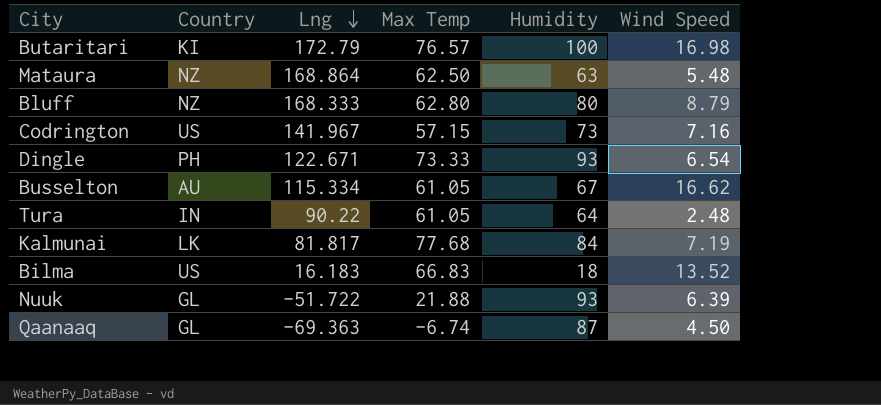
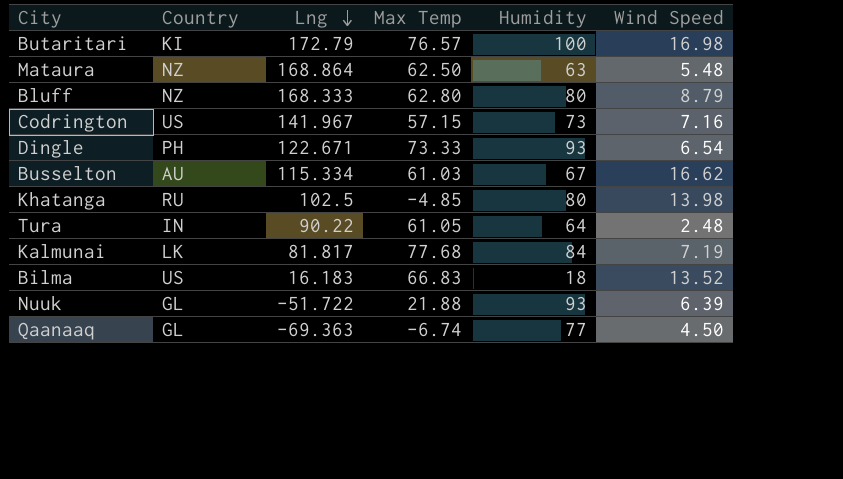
Busselton | Max Temp: 61.05 -> 61.03
row Khatanga: none -> RU | 102.5 | -4.85 | 80 | 13.98
Qaanaaq | Humidity: 87 -> 77

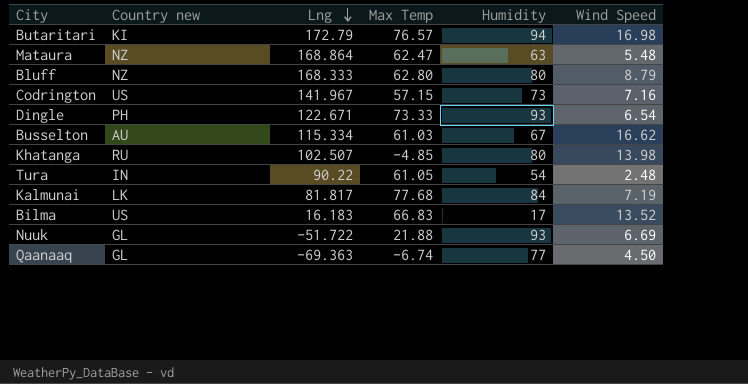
column name: Country -> Country new
Butaritari | Humidity: 100 -> 94
Mataura | Max Temp: 62.50 -> 62.47
Khatanga | Lng: 102.5 -> 102.507
Tura | Humidity: 64 -> 54
Bilma | Humidity: 18 -> 17
Nuuk | Wind Speed: 6.39 -> 6.69

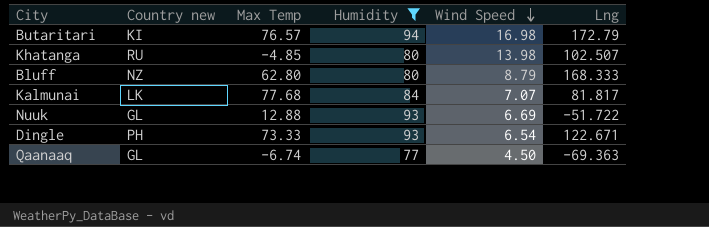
filter: none -> Humidity >= 77
row order: Lng descending -> Wind Speed descending
column Lng | position: 3 -> 6
Kalmunai | Wind Speed: 7.19 -> 7.07
Nuuk | Max Temp: 21.88 -> 12.88

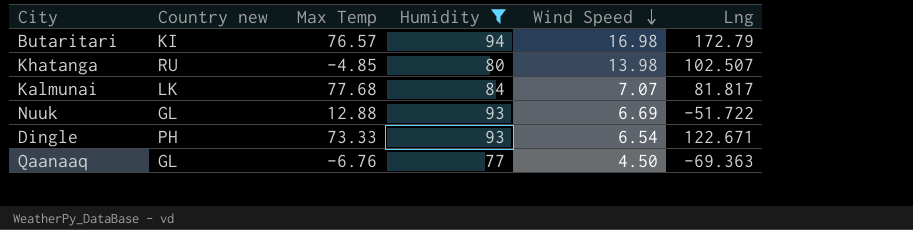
row Bluff: NZ | 62.80 | 80 | 8.79 | 168.333 -> none
Qaanaaq | Max Temp: -6.74 -> -6.76

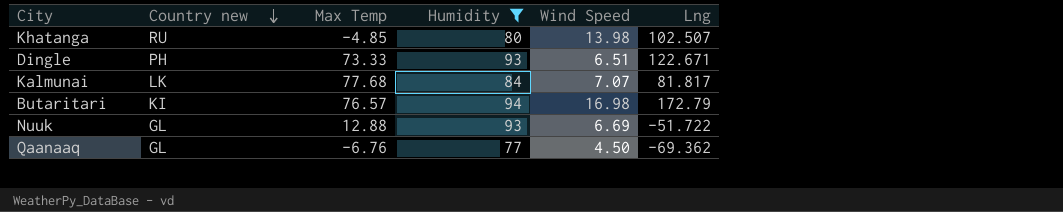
row order: Wind Speed descending -> Country new descending
Dingle | Wind Speed: 6.54 -> 6.51
Qaanaaq | Lng: -69.363 -> -69.362

